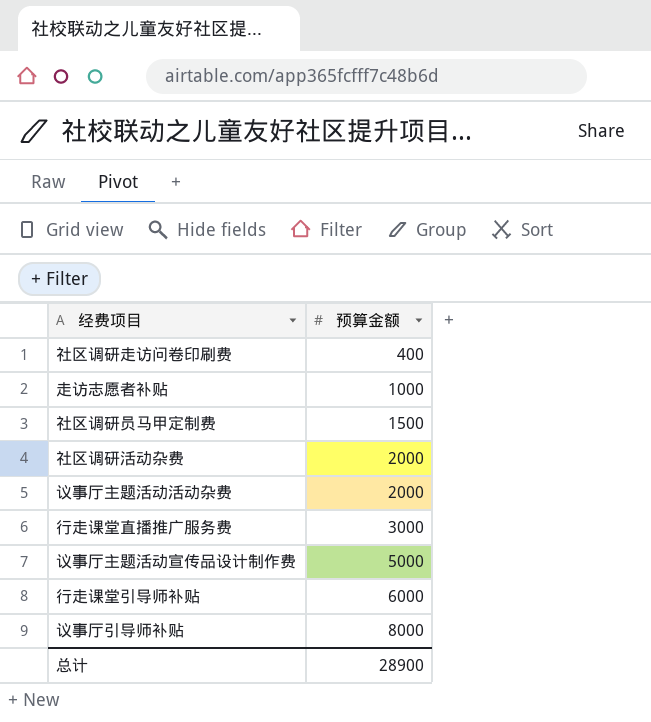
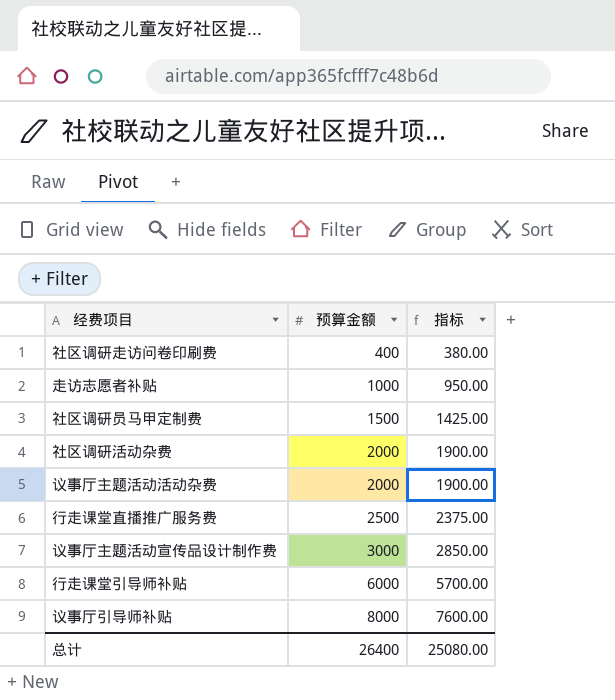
column 指标 | formula: none -> [预算金额] * 0.95
行走课堂直播推广服务费 | 预算金额: 3000 -> 2500
议事厅主题活动宣传品设计制作费 | 预算金额: 5000 -> 3000
总计 | 预算金额: 28900 -> 26400

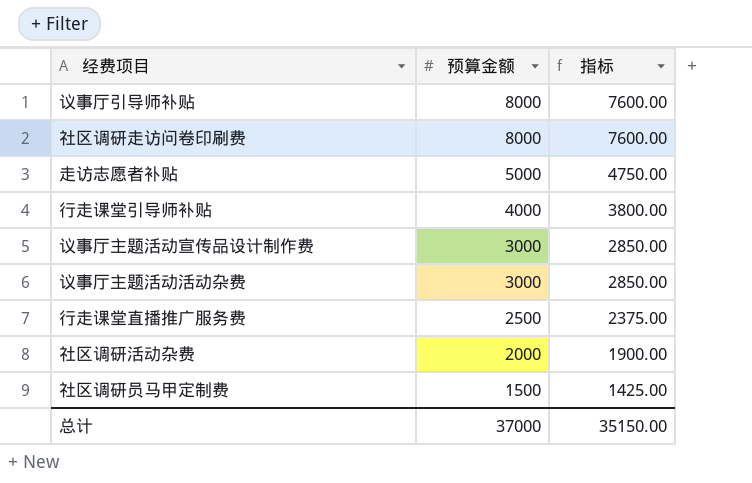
row order: 预算金额 ascending -> 预算金额 descending
社区调研走访问卷印刷费 | 预算金额: 400 -> 8000
社区调研走访问卷印刷费 | 指标: 380.00 -> 7600.00
走访志愿者补贴 | 预算金额: 1000 -> 5000
走访志愿者补贴 | 指标: 950.00 -> 4750.00
行走课堂引导师补贴 | 预算金额: 6000 -> 4000
行走课堂引导师补贴 | 指标: 5700.00 -> 3800.00
议事厅主题活动活动杂费 | 预算金额: 2000 -> 3000
议事厅主题活动活动杂费 | 指标: 1900.00 -> 2850.00
总计 | 预算金额: 26400 -> 37000
总计 | 指标: 25080.00 -> 35150.00

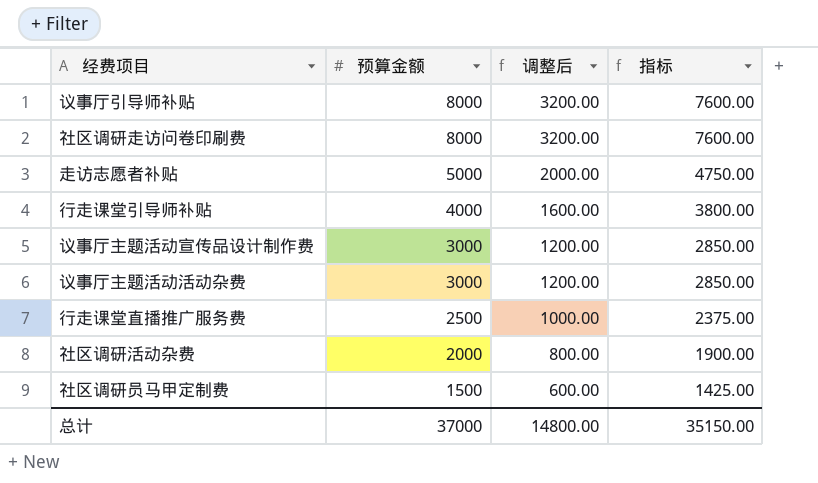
column 调整后 | formula: none -> [预算金额] * 0.4

